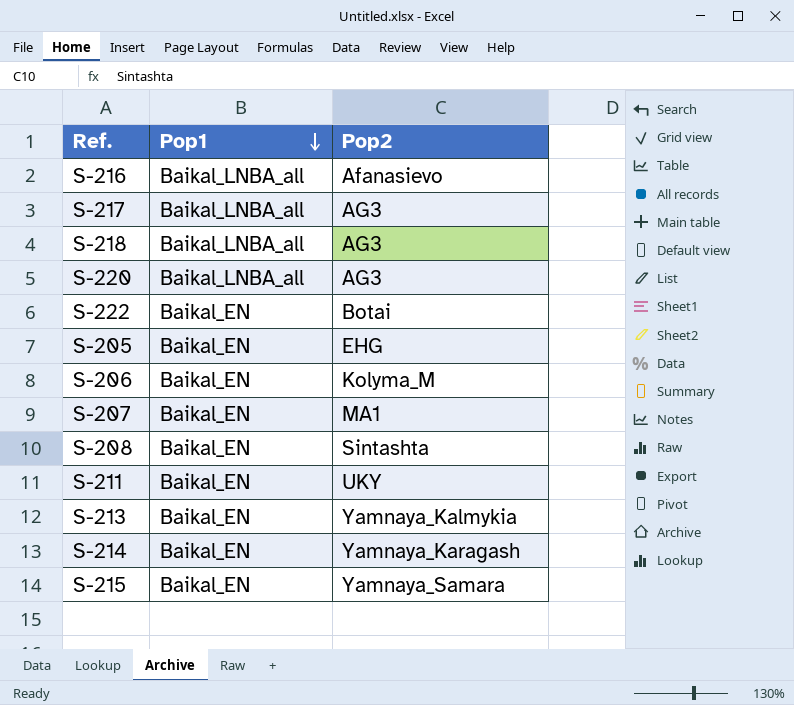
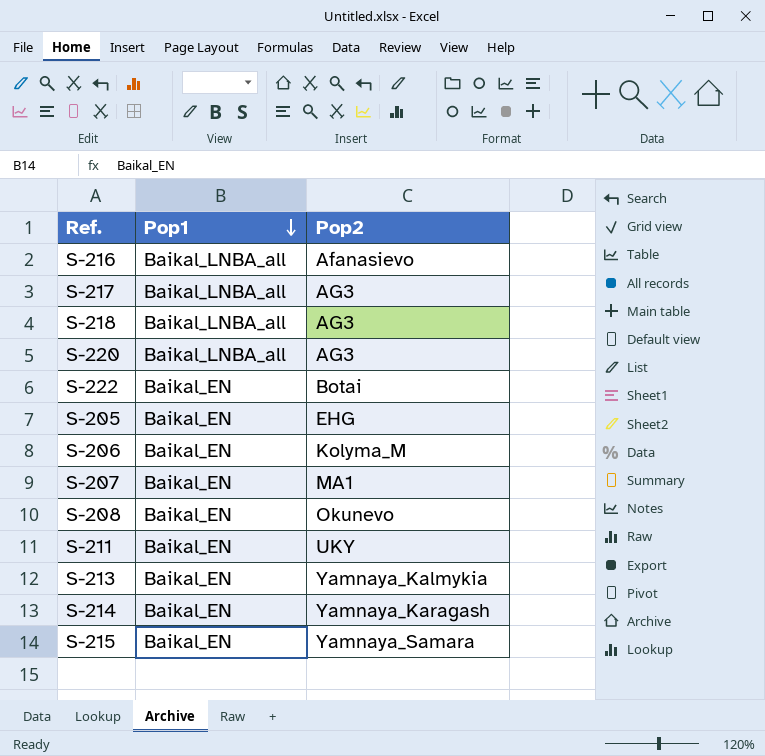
S-208 | Pop2: Sintashta -> Okunevo

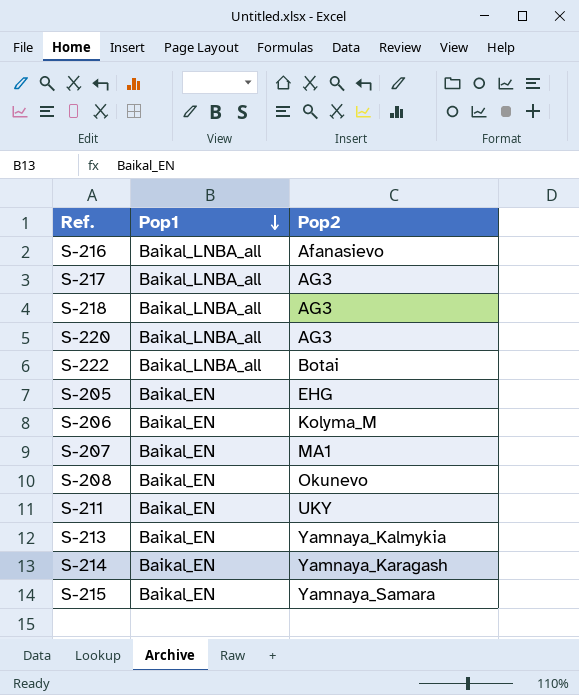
S-222 | Pop1: Baikal_EN -> Baikal_LNBA_all

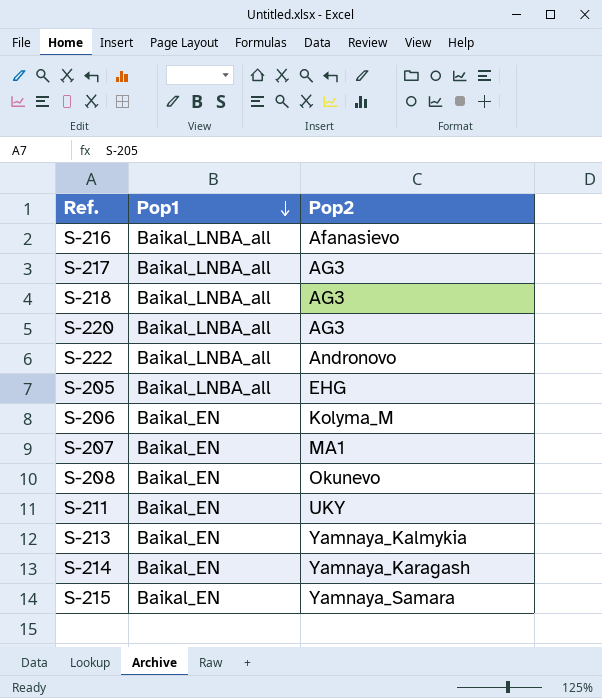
S-222 | Pop2: Botai -> Andronovo
S-205 | Pop1: Baikal_EN -> Baikal_LNBA_all

